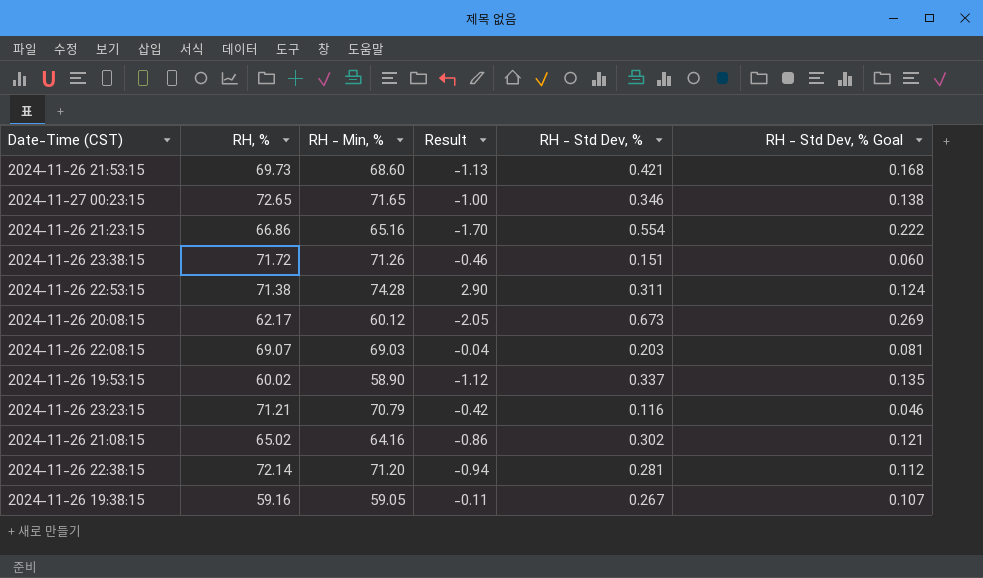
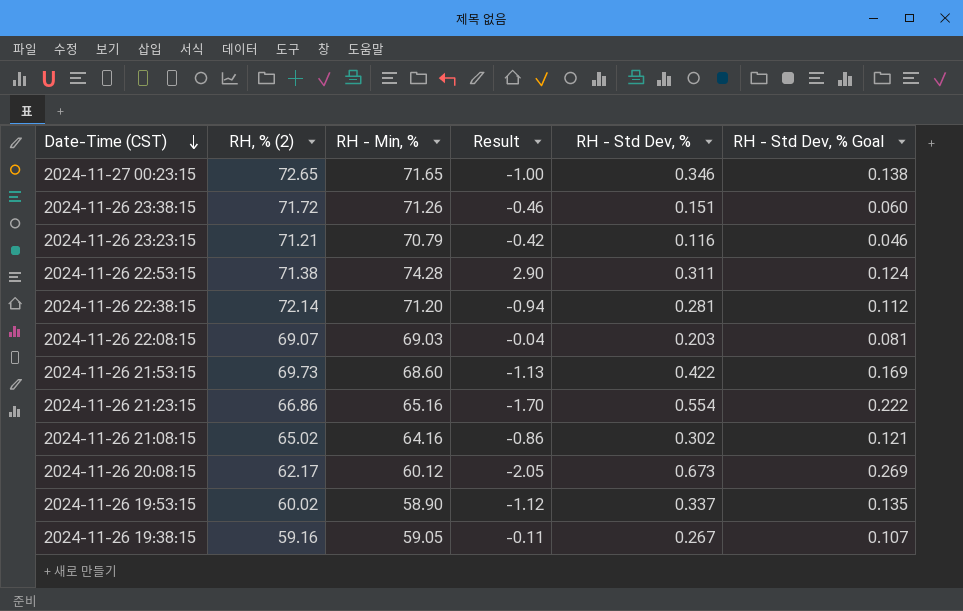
row order: none -> Date-Time (CST) descending
column name: RH, % -> RH, % (2)
2024-11-26 21:53:15 | RH - Std Dev, %: 0.421 -> 0.422
2024-11-26 21:53:15 | RH - Std Dev, % Goal: 0.168 -> 0.169

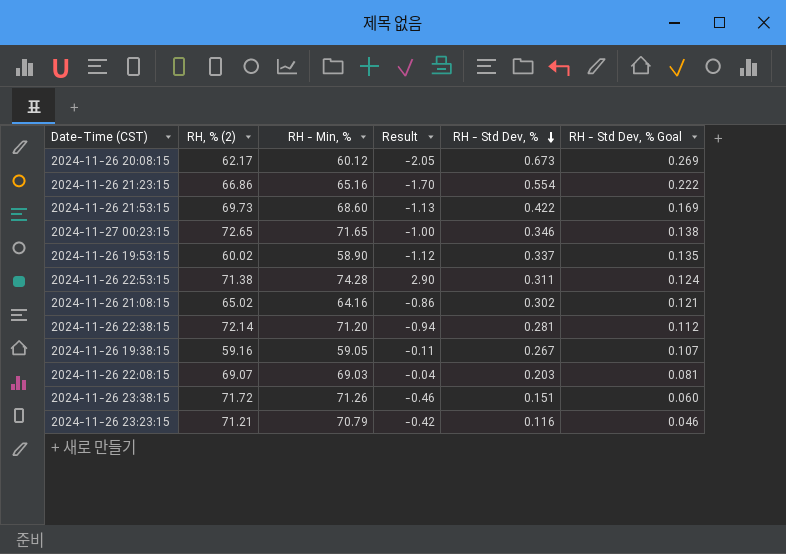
row order: Date-Time (CST) descending -> RH - Std Dev, % descending

